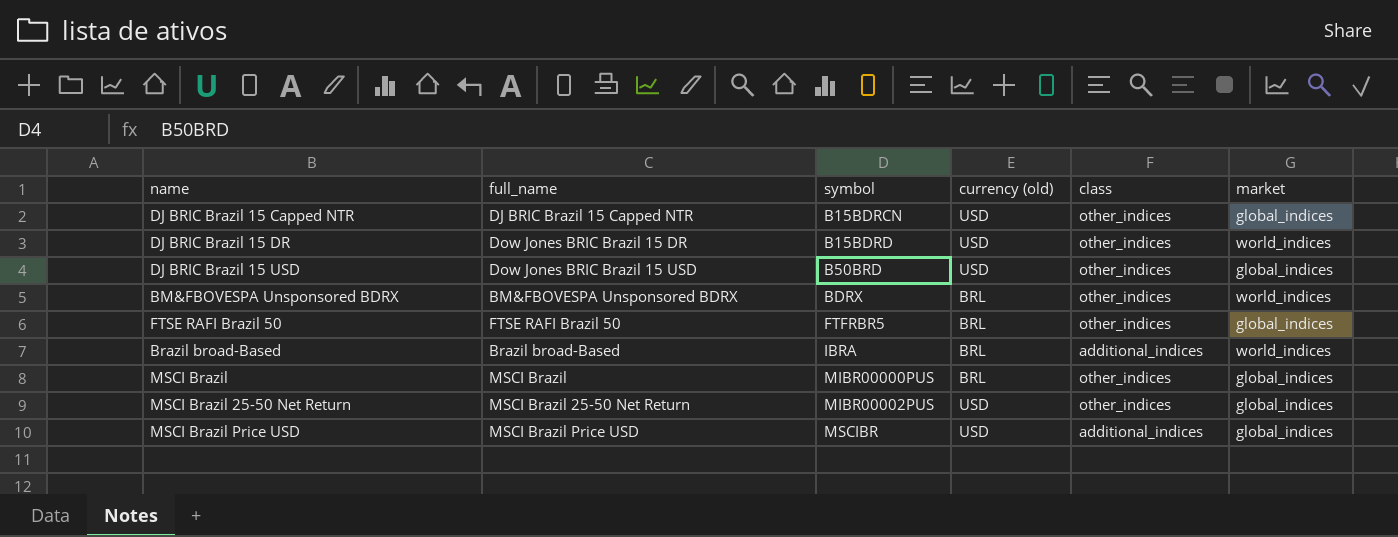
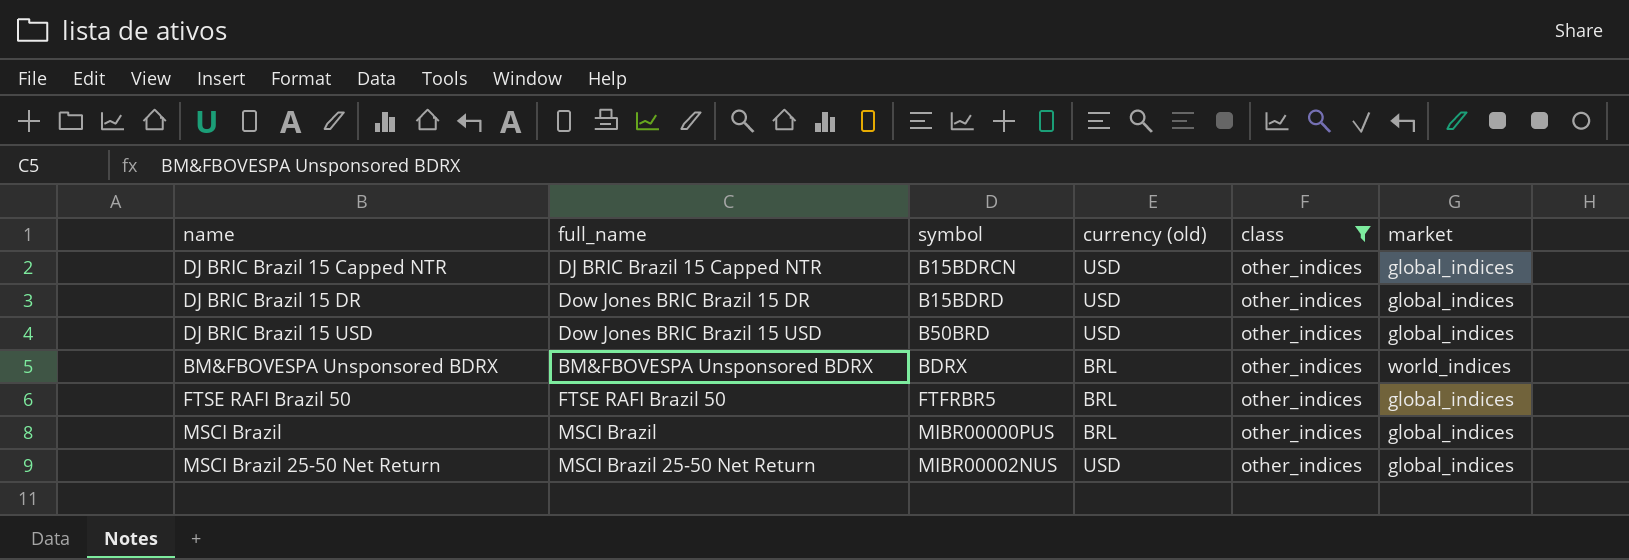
filter: none -> class = other_indices
DJ BRIC Brazil 15 DR | market: world_indices -> global_indices
MSCI Brazil 25-50 Net Return | symbol: MIBR00002PUS -> MIBR00002NUS

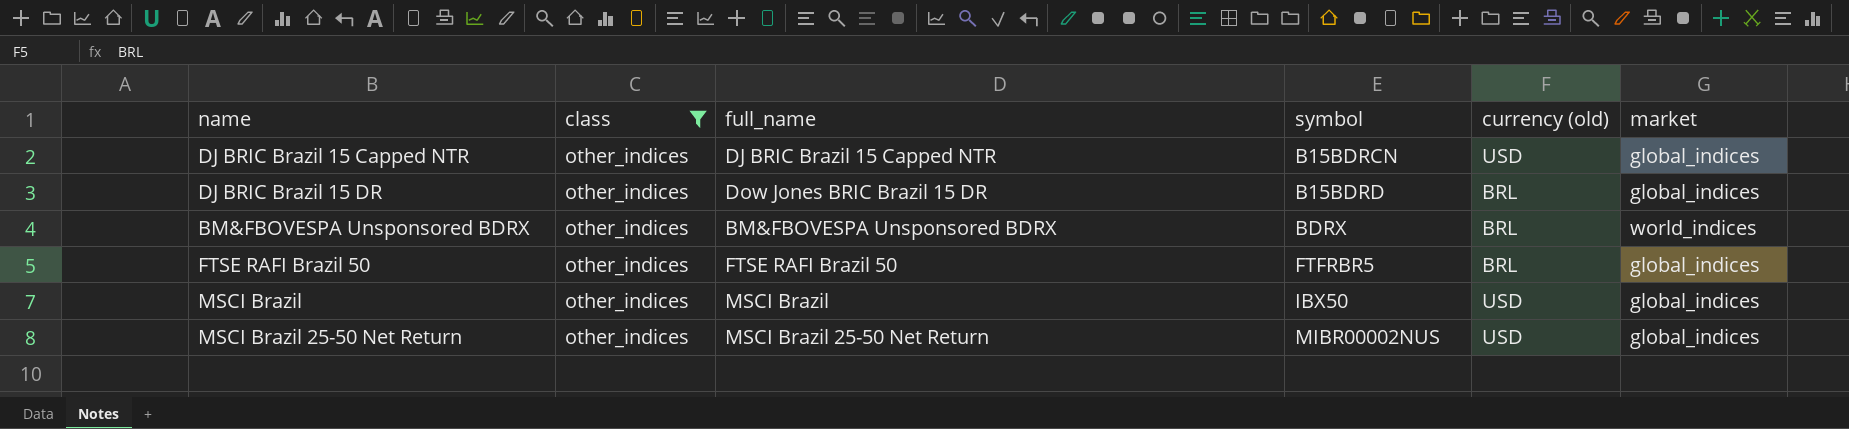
column class | position: 5 -> 2
row DJ BRIC Brazil 15 USD: Dow Jones BRIC Brazil 15 USD | B50BRD | USD | other_indices | global_indices -> none
DJ BRIC Brazil 15 DR | currency (old): USD -> BRL
MSCI Brazil | symbol: MIBR00000PUS -> IBX50
MSCI Brazil | currency (old): BRL -> USD

